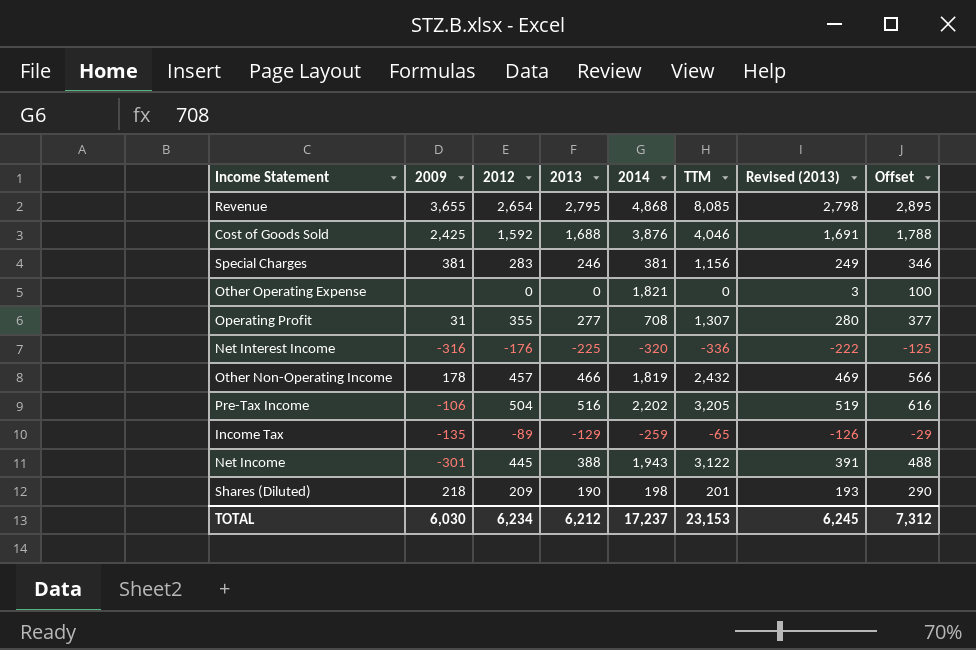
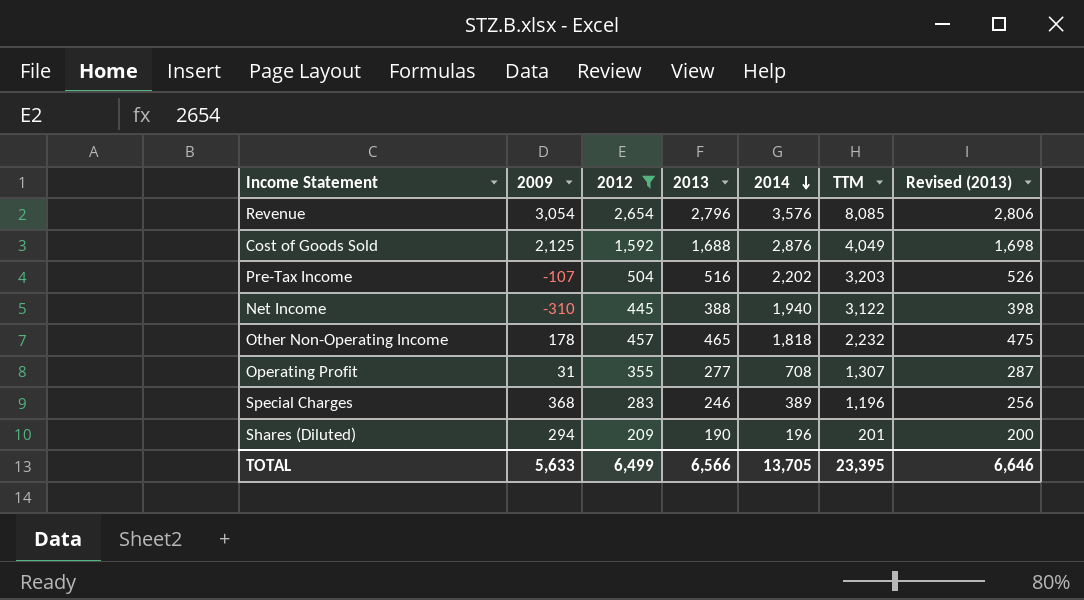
filter: none -> 2012 >= 209
row order: none -> 2014 descending
column Offset | formula: [2013] + 100 -> none
column Revised (2013) | formula: [2013] + 3 -> [2013] + 10
Revenue | 2009: 3,655 -> 3,054
Revenue | 2013: 2,795 -> 2,796
Revenue | 2014: 4,868 -> 3,576
Cost of Goods Sold | 2009: 2,425 -> 2,125
Cost of Goods Sold | 2014: 3,876 -> 2,876
Cost of Goods Sold | TTM: 4,046 -> 4,049
Pre-Tax Income | 2009: -106 -> -107
Pre-Tax Income | TTM: 3,205 -> 3,203
Net Income | 2009: -301 -> -310
Net Income | 2014: 1,943 -> 1,940
Other Non-Operating Income | 2013: 466 -> 465
Other Non-Operating Income | 2014: 1,819 -> 1,818
Other Non-Operating Income | TTM: 2,432 -> 2,232
Special Charges | 2009: 381 -> 368
Special Charges | 2014: 381 -> 389
Special Charges | TTM: 1,156 -> 1,196
Shares (Diluted) | 2009: 218 -> 294
Shares (Diluted) | 2014: 198 -> 196
TOTAL | 2009: 6,030 -> 5,633
TOTAL | 2012: 6,234 -> 6,499
TOTAL | 2013: 6,212 -> 6,566
TOTAL | 2014: 17,237 -> 13,705
TOTAL | TTM: 23,153 -> 23,395
TOTAL | Revised (2013): 6,245 -> 6,646

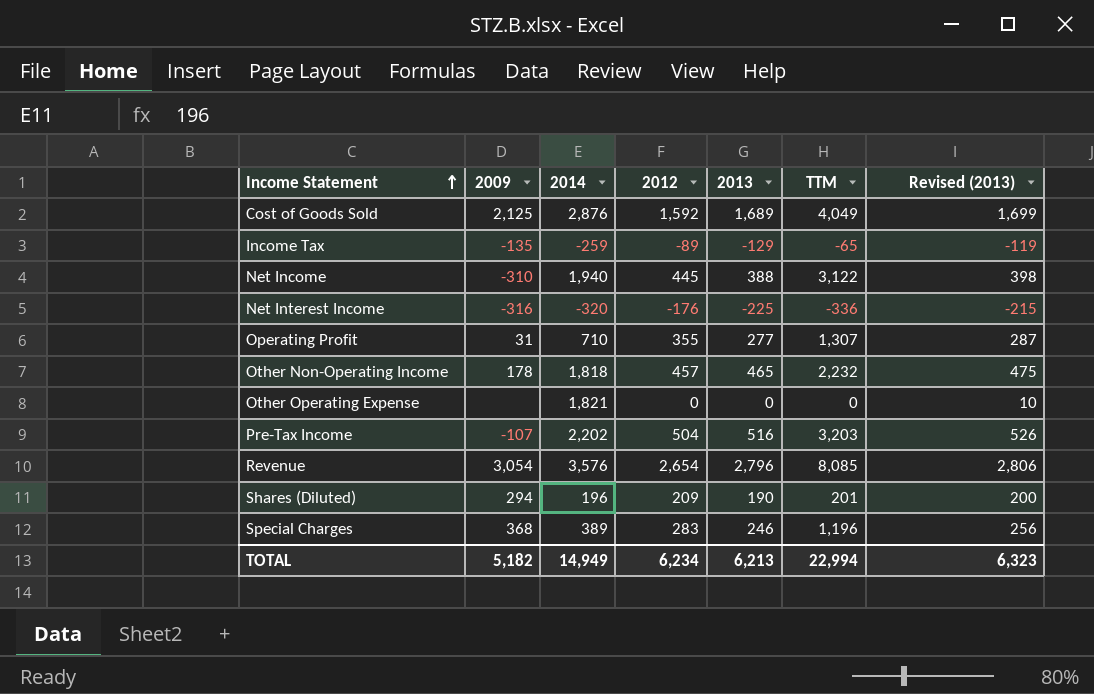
filter: 2012 >= 209 -> none
row order: 2014 descending -> Income Statement ascending
column 2014 | position: 5 -> 3
Cost of Goods Sold | 2013: 1,688 -> 1,689
Cost of Goods Sold | Revised (2013): 1,698 -> 1,699
Operating Profit | 2014: 708 -> 710
TOTAL | 2009: 5,633 -> 5,182
TOTAL | 2014: 13,705 -> 14,949
TOTAL | 2012: 6,499 -> 6,234
TOTAL | 2013: 6,566 -> 6,213
TOTAL | TTM: 23,395 -> 22,994
TOTAL | Revised (2013): 6,646 -> 6,323

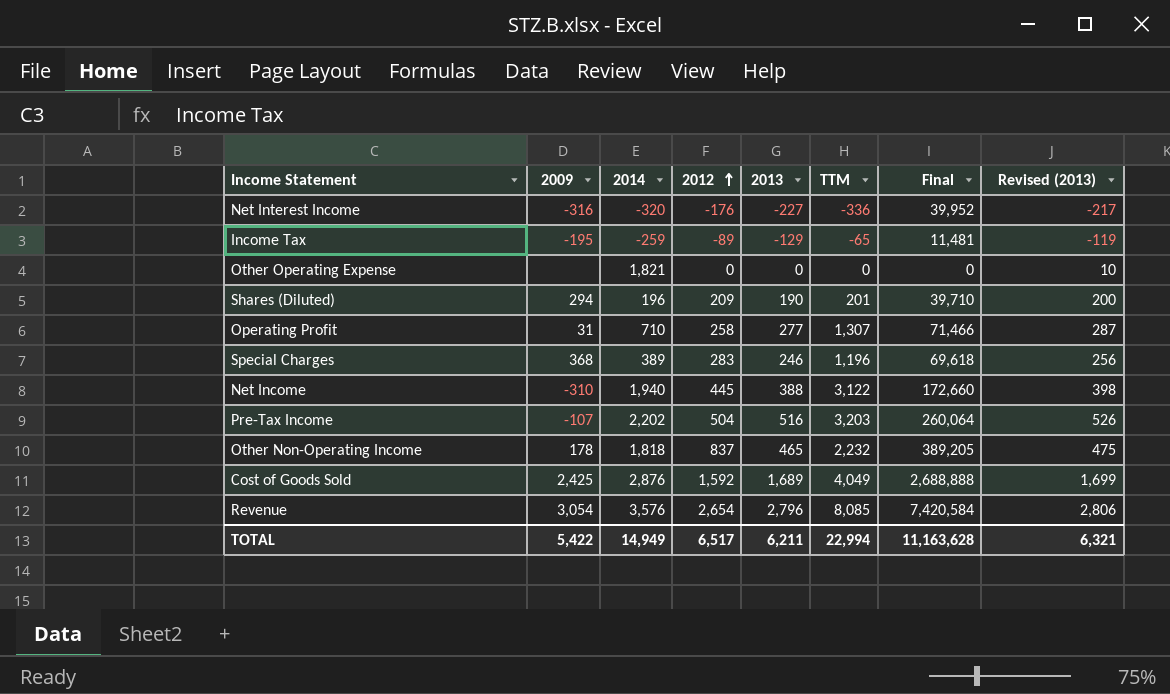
row order: Income Statement ascending -> 2012 ascending
column Final | formula: none -> [2012] * [2013]
Net Interest Income | 2013: -225 -> -227
Net Interest Income | Revised (2013): -215 -> -217
Income Tax | 2009: -135 -> -195
Operating Profit | 2012: 355 -> 258
Other Non-Operating Income | 2012: 457 -> 837
Cost of Goods Sold | 2009: 2,125 -> 2,425
TOTAL | 2009: 5,182 -> 5,422
TOTAL | 2012: 6,234 -> 6,517
TOTAL | 2013: 6,213 -> 6,211
TOTAL | Revised (2013): 6,323 -> 6,321

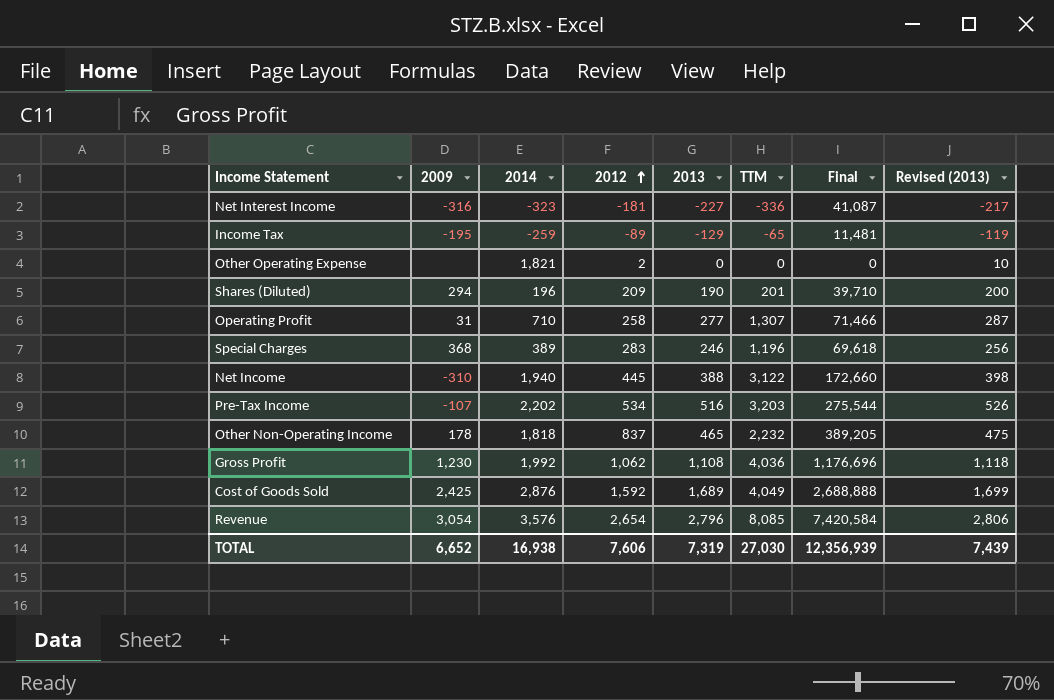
Net Interest Income | 2014: -320 -> -323
Net Interest Income | 2012: -176 -> -181
Net Interest Income | Final: 39,952 -> 41,087
Other Operating Expense | 2012: 0 -> 2
Pre-Tax Income | 2012: 504 -> 534
Pre-Tax Income | Final: 260,064 -> 275,544
row Gross Profit: none -> 1,230 | 1,992 | 1,062 | 1,108 | 4,036 | 1,176,696 | 1,118
TOTAL | 2009: 5,422 -> 6,652
TOTAL | 2014: 14,949 -> 16,938
TOTAL | 2012: 6,517 -> 7,606
TOTAL | 2013: 6,211 -> 7,319
TOTAL | TTM: 22,994 -> 27,030
TOTAL | Final: 11,163,628 -> 12,356,939
TOTAL | Revised (2013): 6,321 -> 7,439

